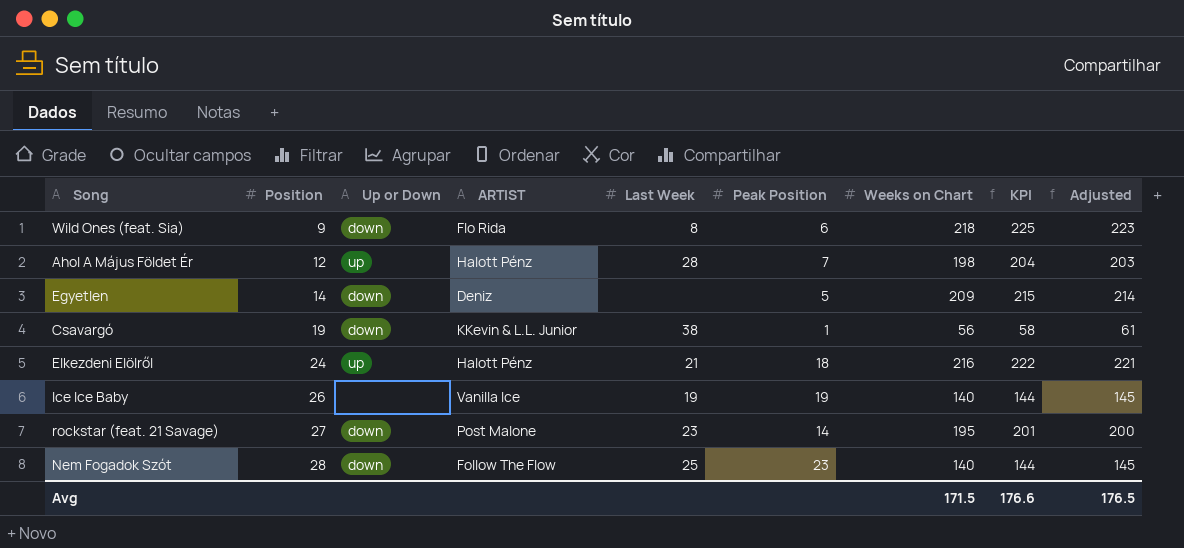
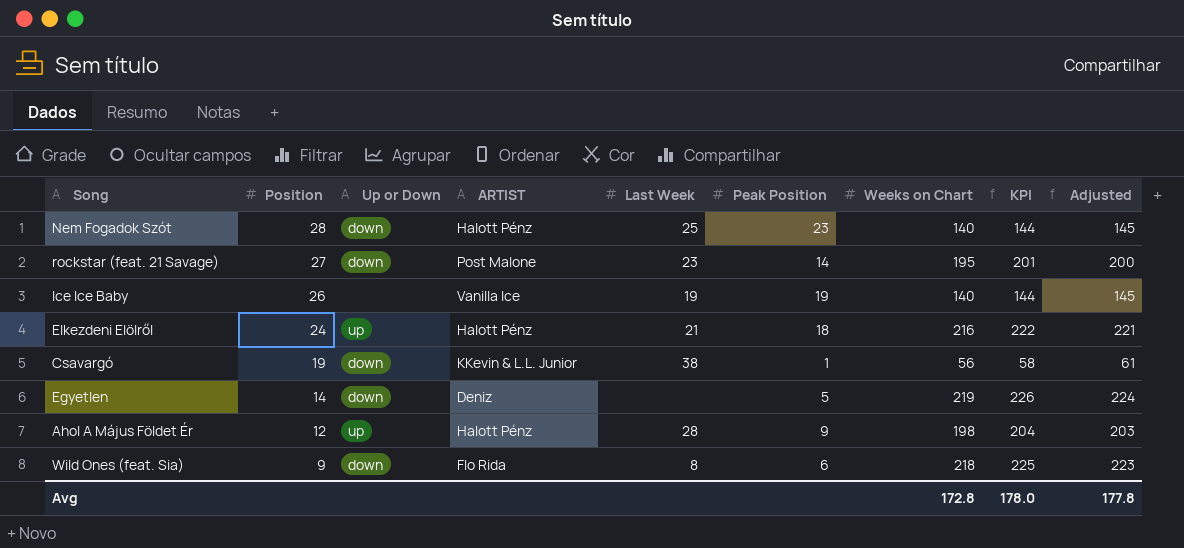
row order: Position ascending -> Position descending
Nem Fogadok Szót | ARTIST: Follow The Flow -> Halott Pénz
Egyetlen | Weeks on Chart: 209 -> 219
Egyetlen | KPI: 215 -> 226
Egyetlen | Adjusted: 214 -> 224
Ahol A Május Földet Ér | Peak Position: 7 -> 9
Avg | Weeks on Chart: 171.5 -> 172.8
Avg | KPI: 176.6 -> 178.0
Avg | Adjusted: 176.5 -> 177.8

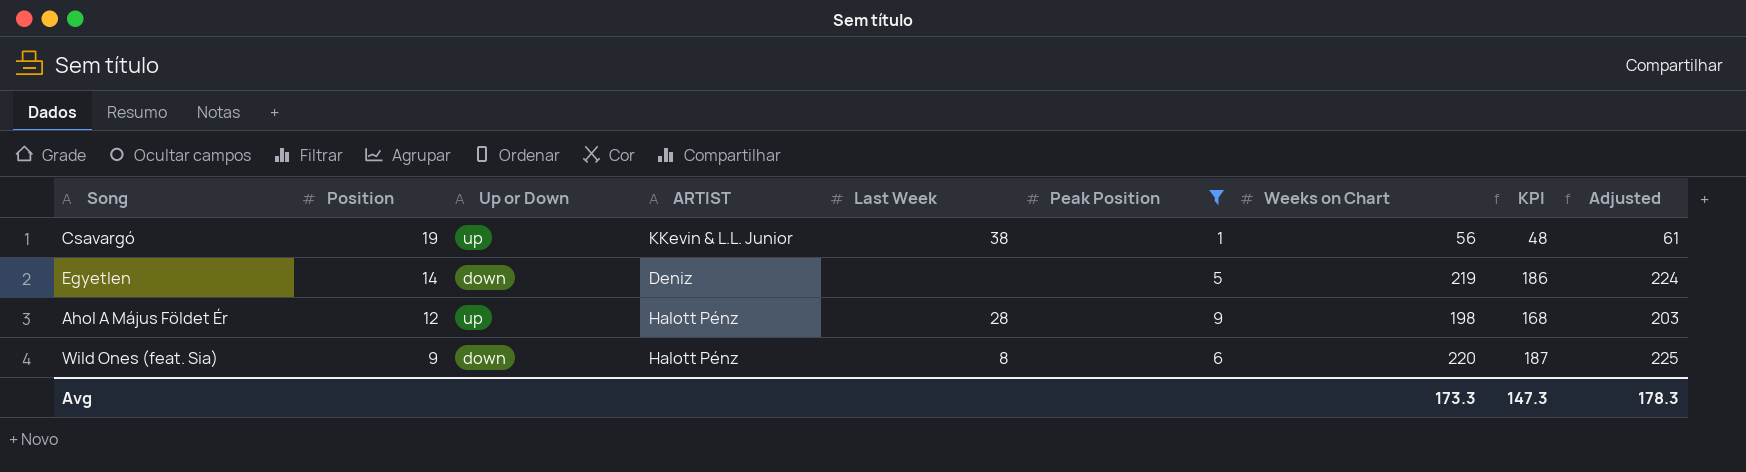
filter: none -> Peak Position <= 9
column KPI | formula: [Weeks on Chart] * 1.03 -> [Weeks on Chart] * 0.85
Csavargó | Up or Down: down -> up
Wild Ones (feat. Sia) | ARTIST: Flo Rida -> Halott Pénz
Wild Ones (feat. Sia) | Weeks on Chart: 218 -> 220
Wild Ones (feat. Sia) | Adjusted: 223 -> 225
Avg | Weeks on Chart: 172.8 -> 173.3
Avg | KPI: 178.0 -> 147.3
Avg | Adjusted: 177.8 -> 178.3

